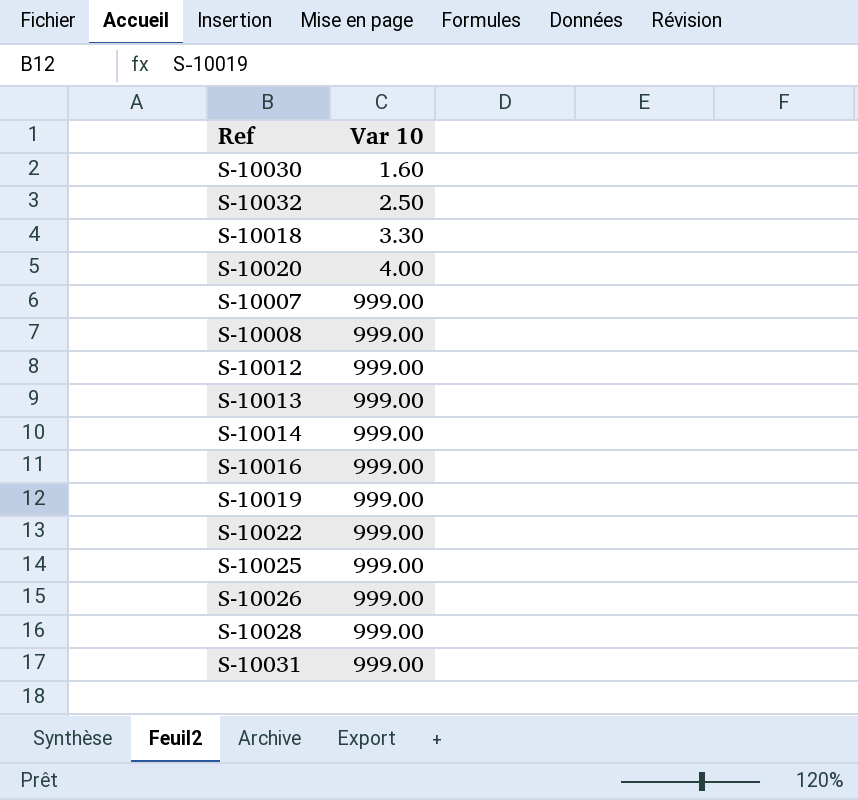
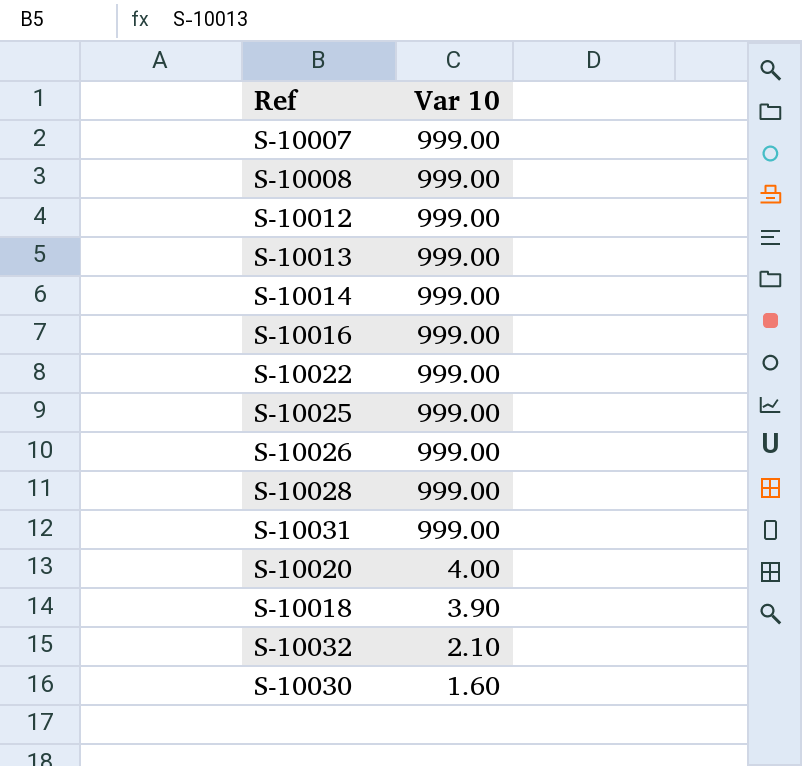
row order: Var 10 ascending -> Var 10 descending
row S-10019: 999.00 -> none
S-10018 | Var 10: 3.30 -> 3.90
S-10032 | Var 10: 2.50 -> 2.10

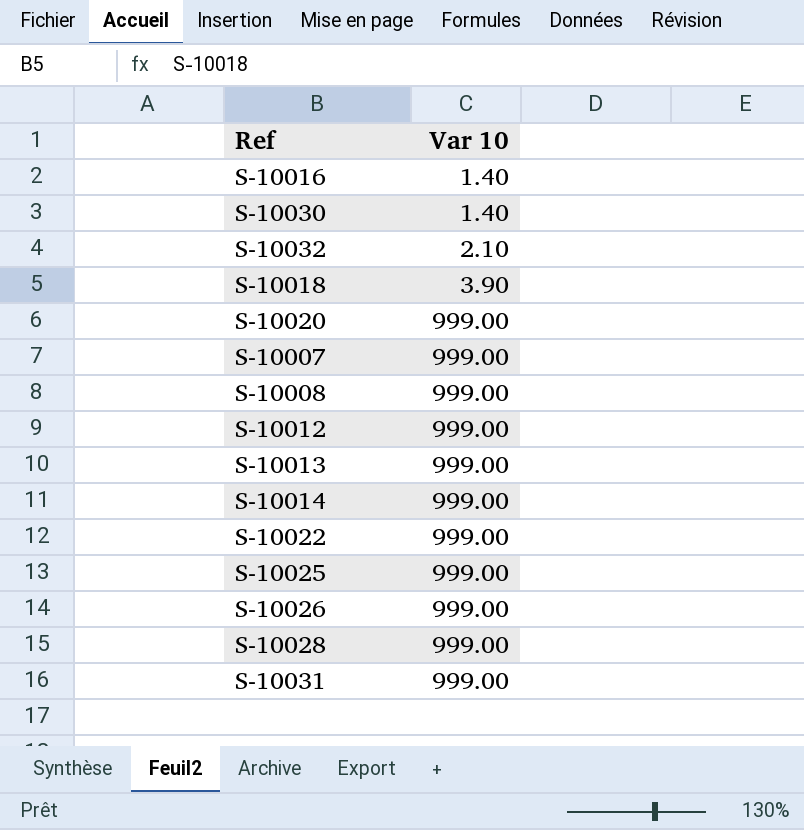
row order: Var 10 descending -> Var 10 ascending
S-10016 | Var 10: 999.00 -> 1.40
S-10030 | Var 10: 1.60 -> 1.40
S-10020 | Var 10: 4.00 -> 999.00

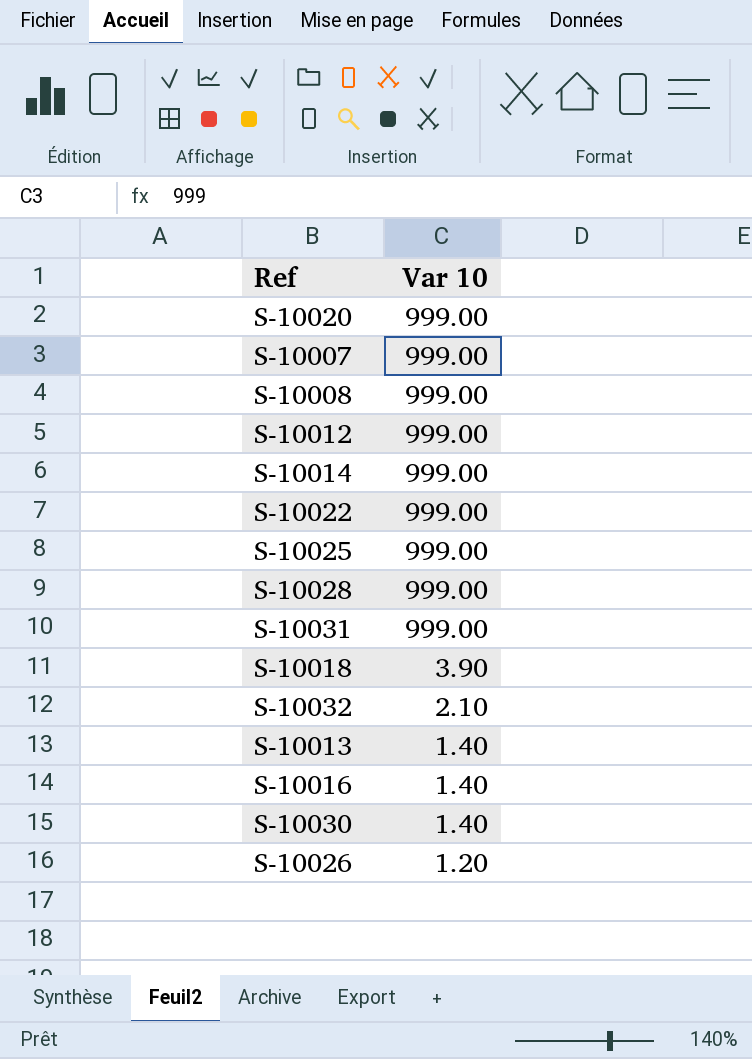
row order: Var 10 ascending -> Var 10 descending
S-10013 | Var 10: 999.00 -> 1.40
S-10026 | Var 10: 999.00 -> 1.20

